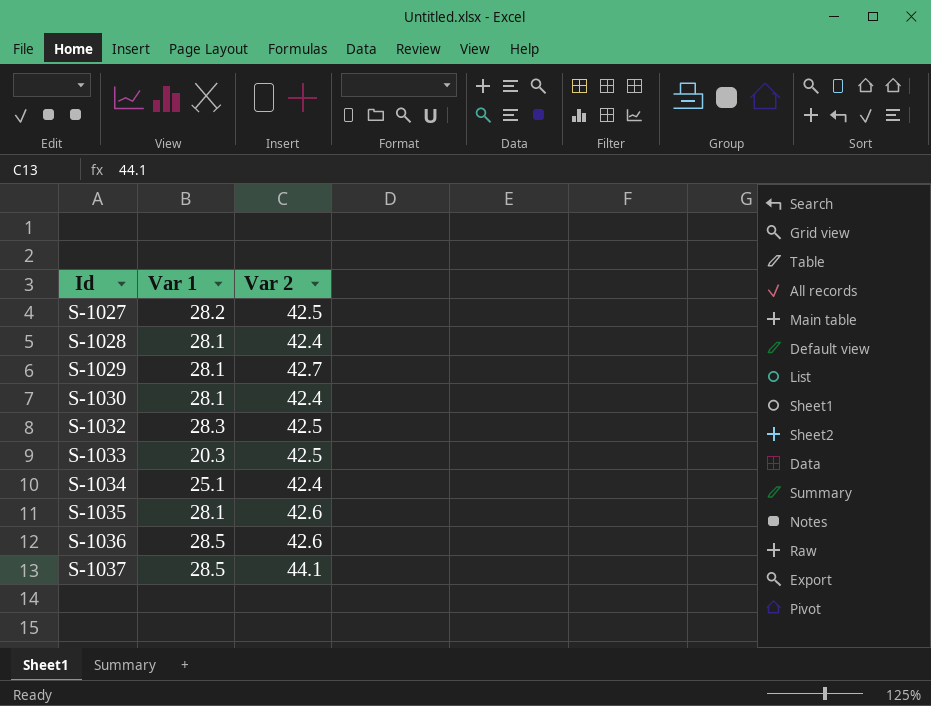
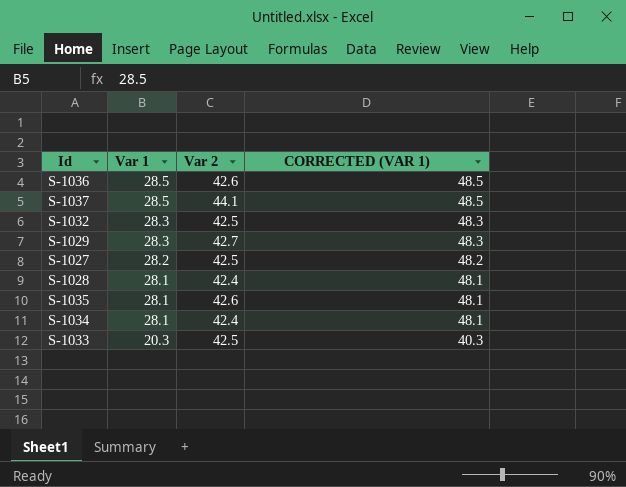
row order: Id ascending -> Var 1 descending
column CORRECTED (VAR 1) | formula: none -> [Var 1] + 20
row S-1030: 28.1 | 42.4 -> none
S-1029 | Var 1: 28.1 -> 28.3
S-1034 | Var 1: 25.1 -> 28.1

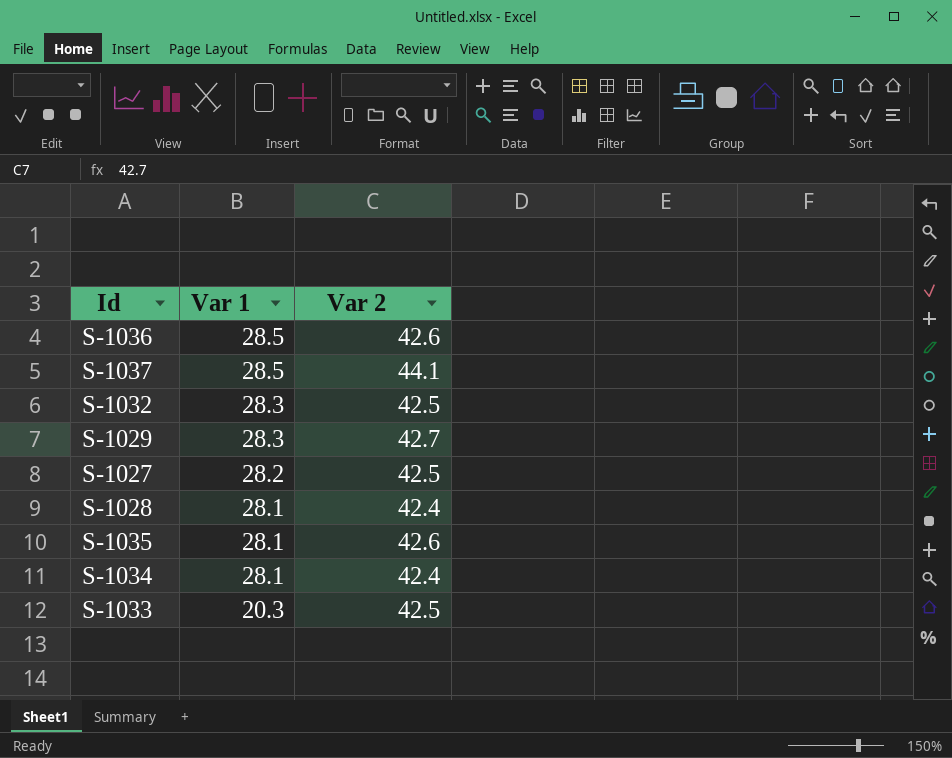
column CORRECTED (VAR 1) | formula: [Var 1] + 20 -> none

